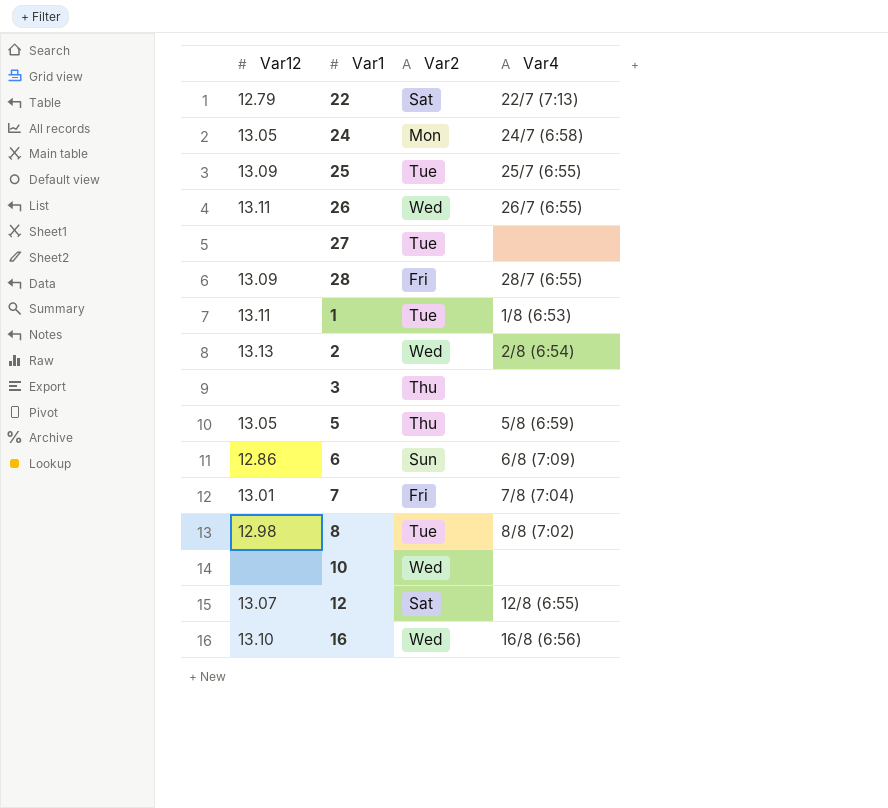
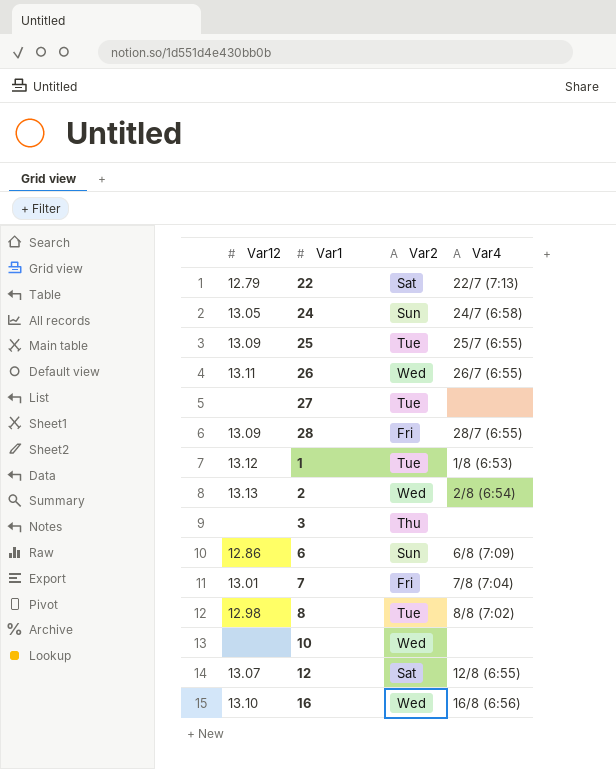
row 5: 13.05 | Thu | 5/8 (6:59) -> none
24 | Var2: Mon -> Sun
1 | Var12: 13.11 -> 13.12

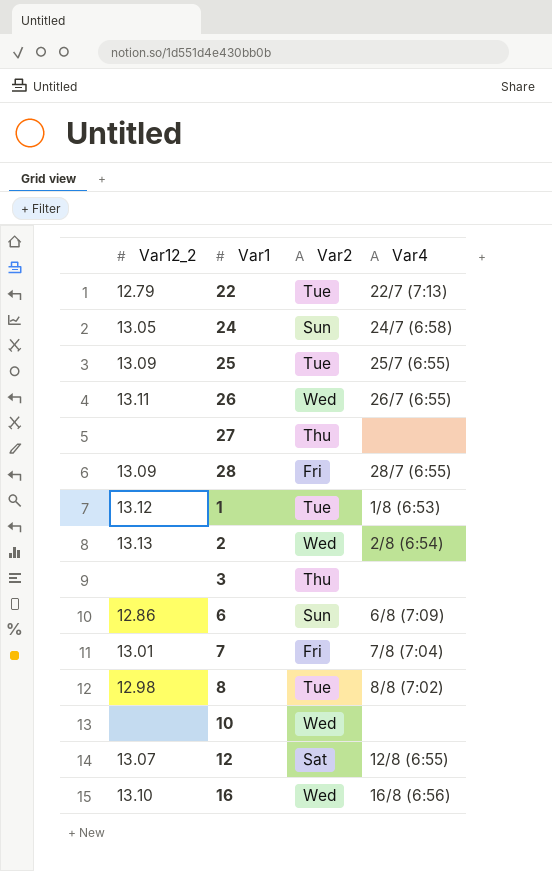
column name: Var12 -> Var12_2
22 | Var2: Sat -> Tue
27 | Var2: Tue -> Thu

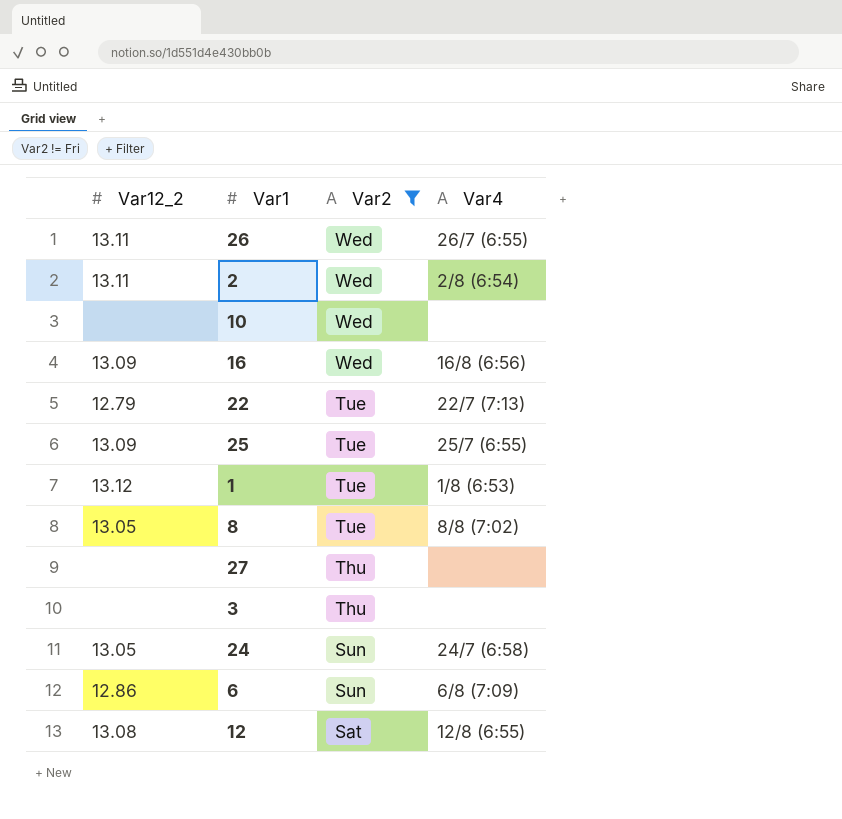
filter: none -> Var2 != Fri
row order: none -> Var2 descending
2 | Var12_2: 13.13 -> 13.11
16 | Var12_2: 13.10 -> 13.09
8 | Var12_2: 12.98 -> 13.05
12 | Var12_2: 13.07 -> 13.08

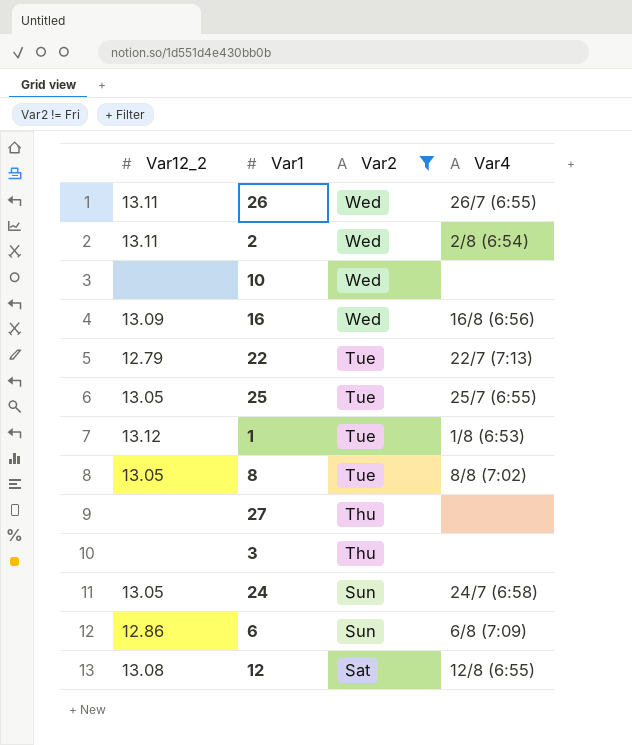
25 | Var12_2: 13.09 -> 13.05

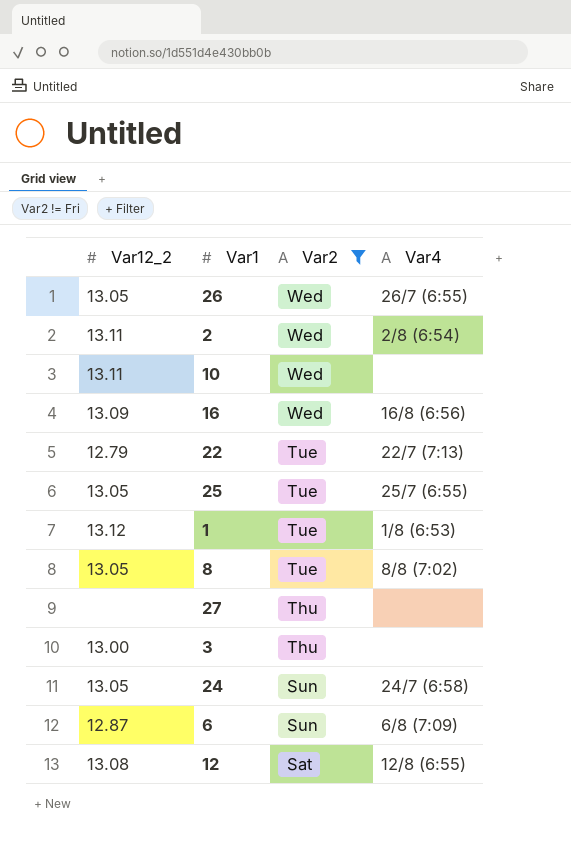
26 | Var12_2: 13.11 -> 13.05
10 | Var12_2: none -> 13.11
3 | Var12_2: none -> 13.00
6 | Var12_2: 12.86 -> 12.87

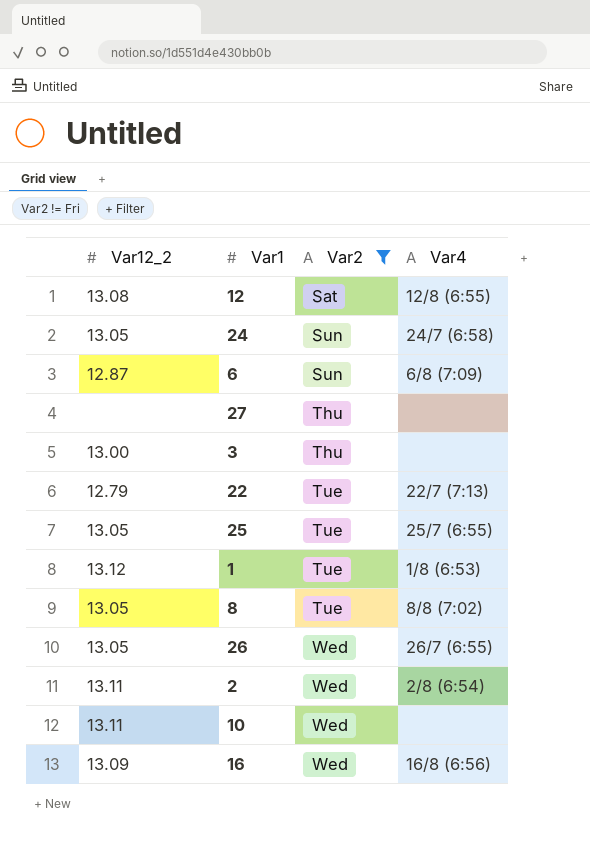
row order: Var2 descending -> Var2 ascending

